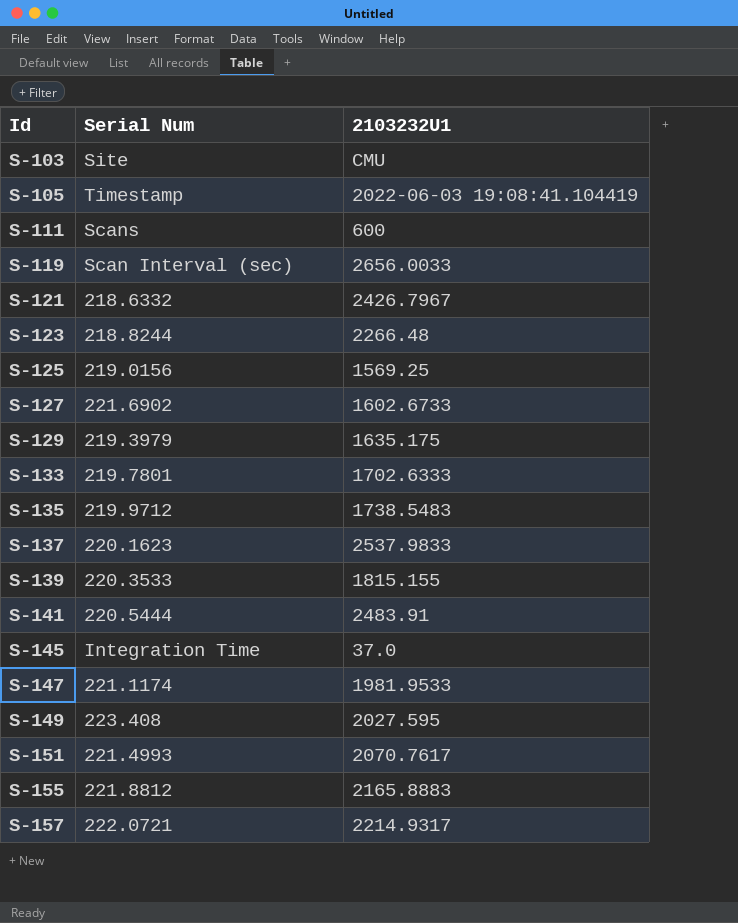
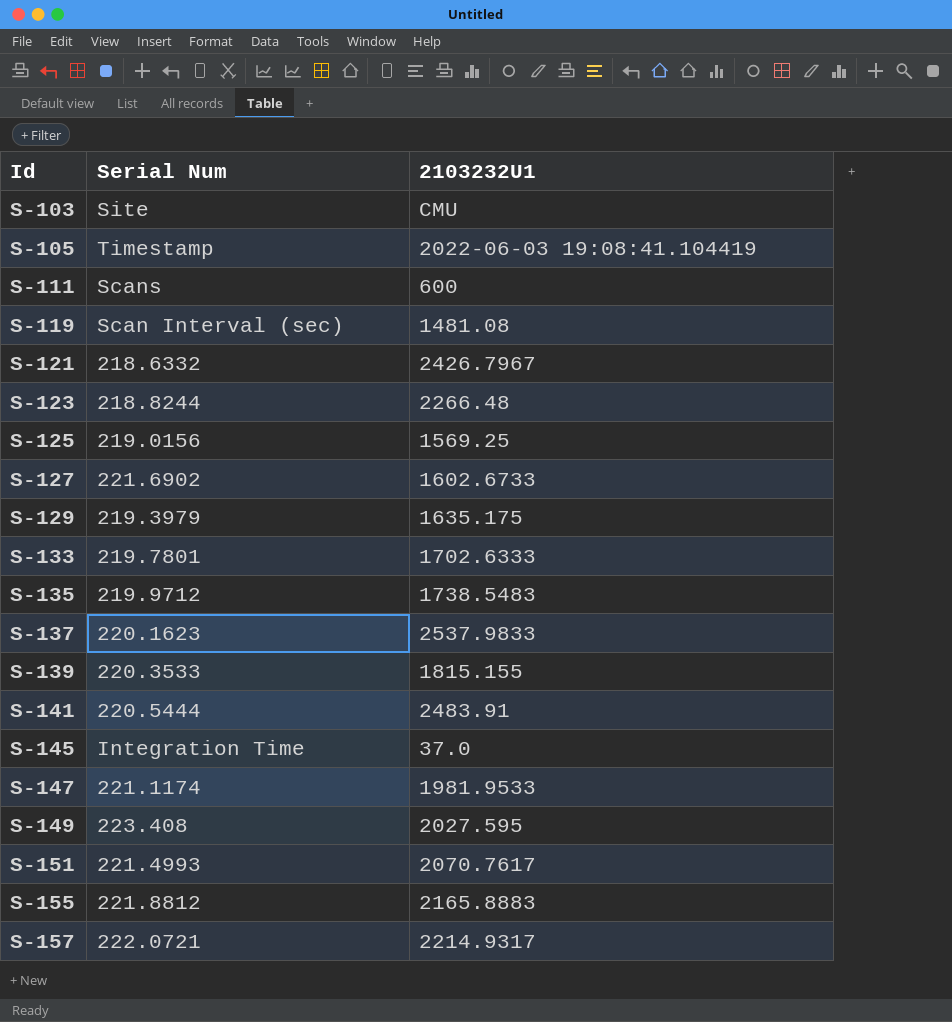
S-119 | 2103232U1: 2656.0033 -> 1481.08

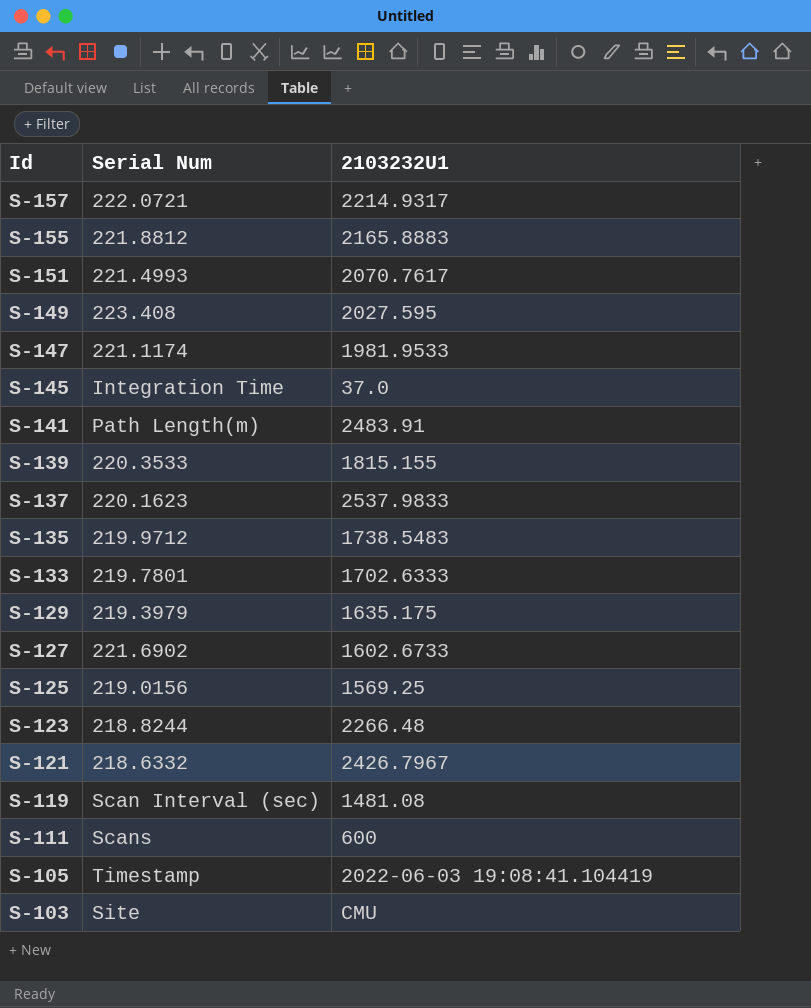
row order: Id ascending -> Id descending
S-141 | Serial Num: 220.5444 -> Path Length(m)

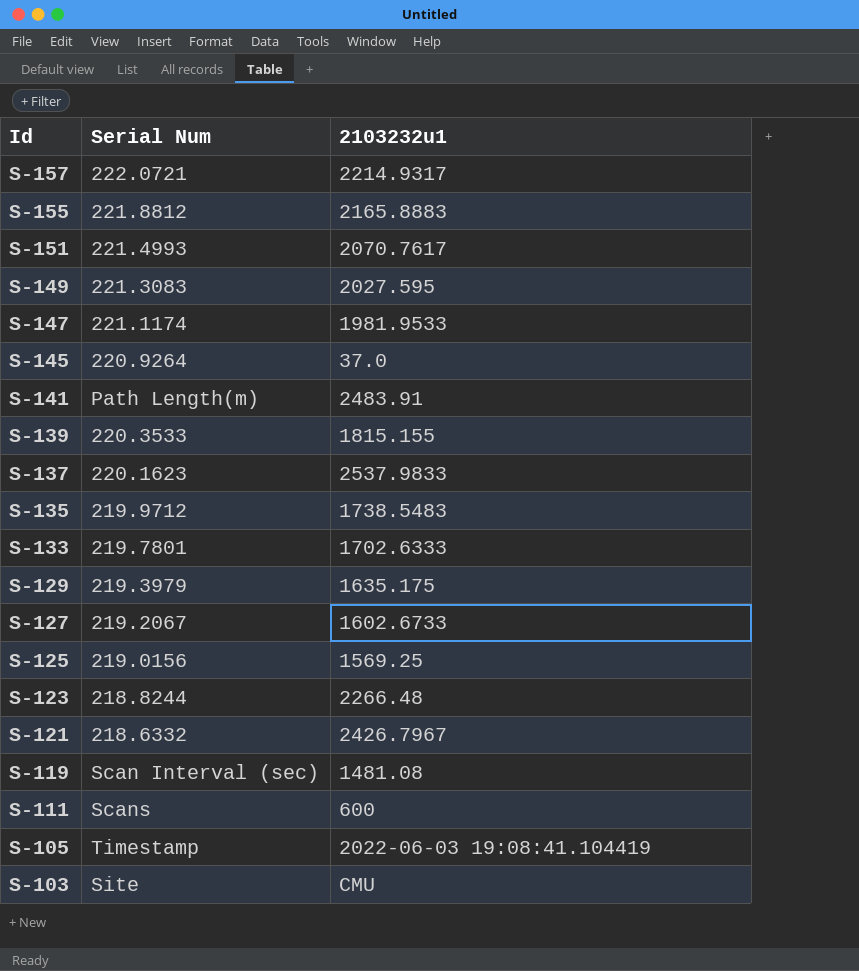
column name: 2103232U1 -> 2103232u1
S-149 | Serial Num: 223.408 -> 221.3083
S-145 | Serial Num: Integration Time -> 220.9264
S-127 | Serial Num: 221.6902 -> 219.2067

